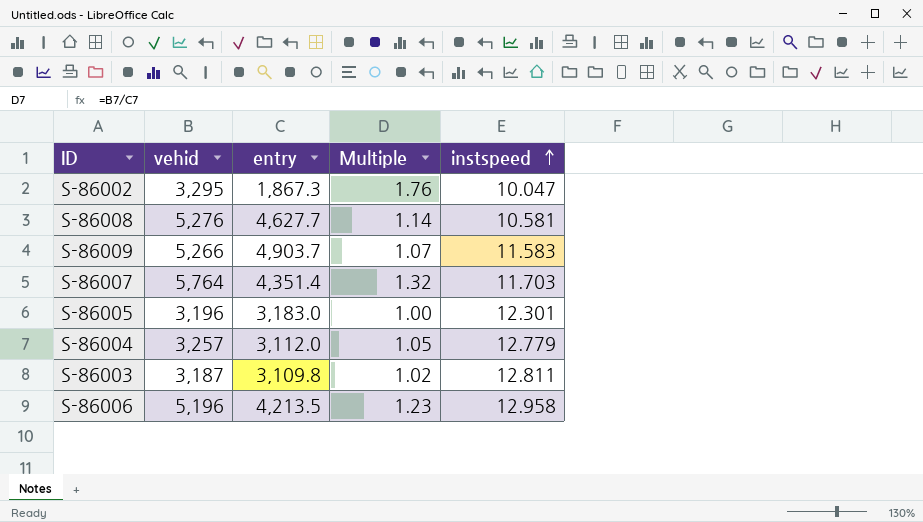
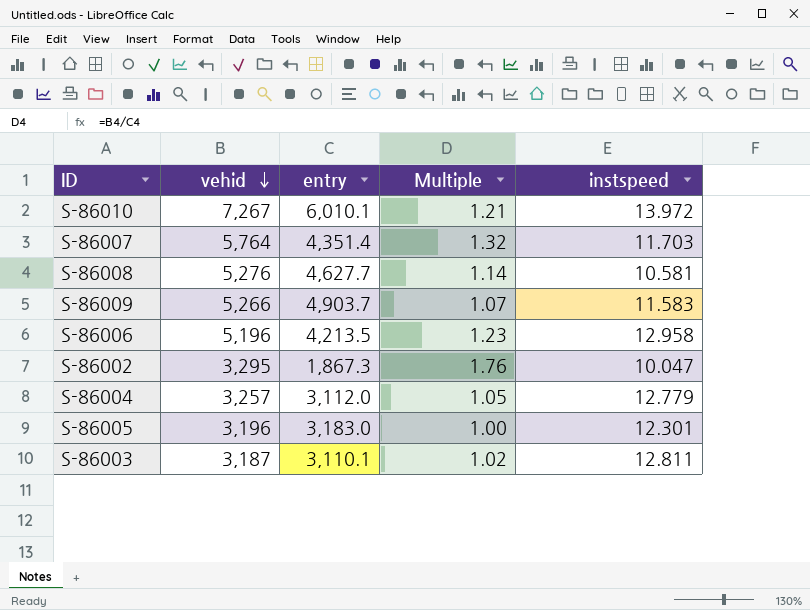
row order: instspeed ascending -> vehid descending
row S-86010: none -> 7,267 | 6,010.1 | 1.21 | 13.972
S-86003 | entry: 3,109.8 -> 3,110.1

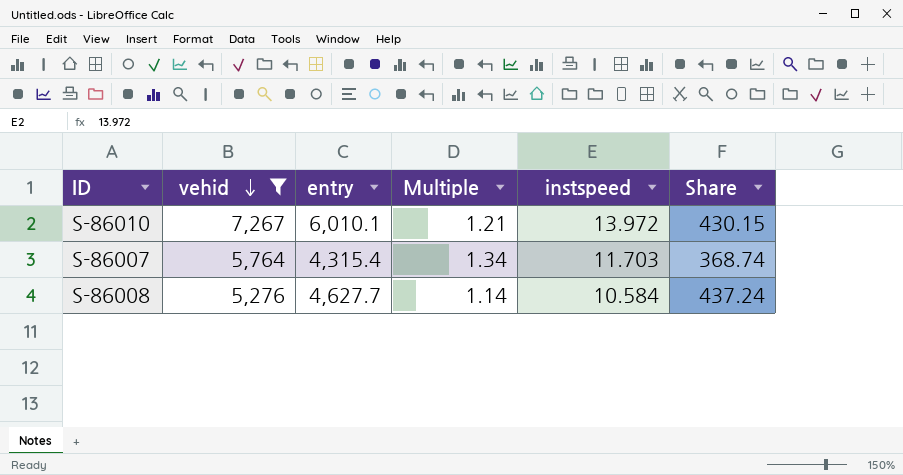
filter: none -> vehid >= 5,276
column Share | formula: none -> [entry] / [instspeed]
S-86007 | entry: 4,351.4 -> 4,315.4
S-86007 | Multiple: 1.32 -> 1.34
S-86008 | instspeed: 10.581 -> 10.584

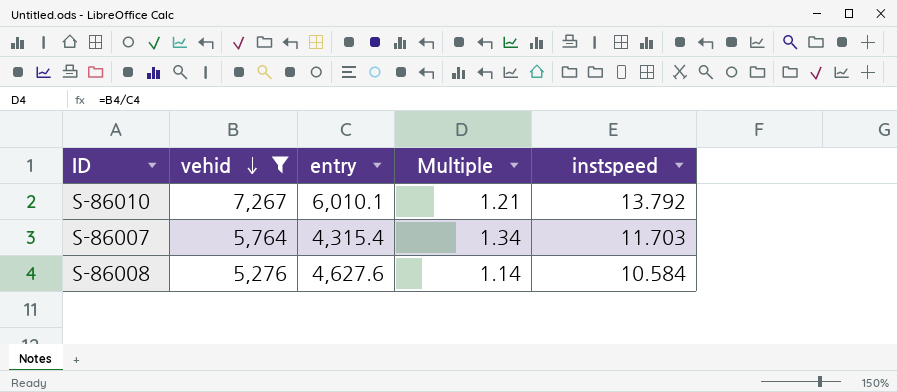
column Share | formula: [entry] / [instspeed] -> none
S-86010 | instspeed: 13.972 -> 13.792
S-86008 | entry: 4,627.7 -> 4,627.6

